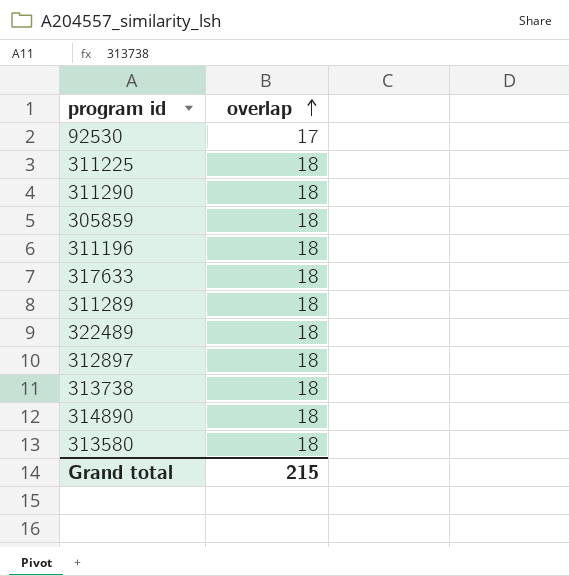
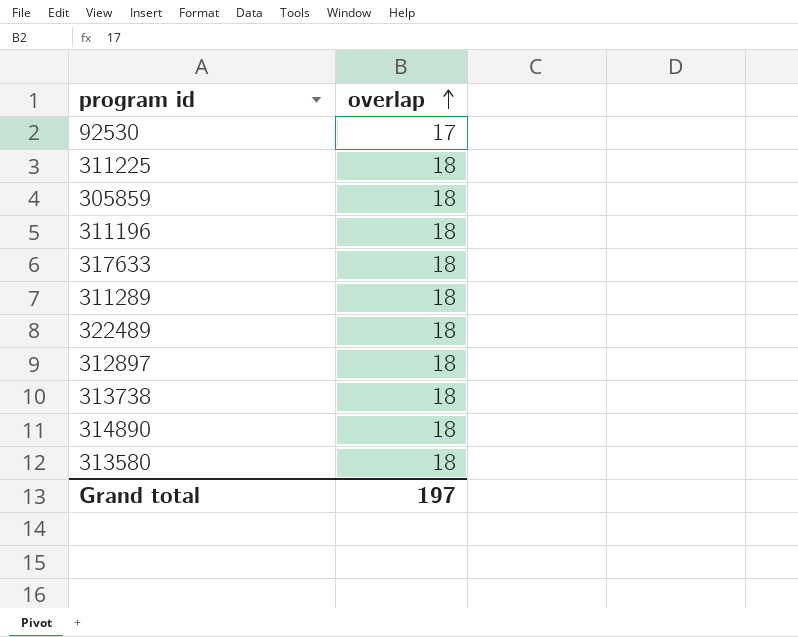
row 311290: 18 -> none
Grand total | overlap: 215 -> 197

